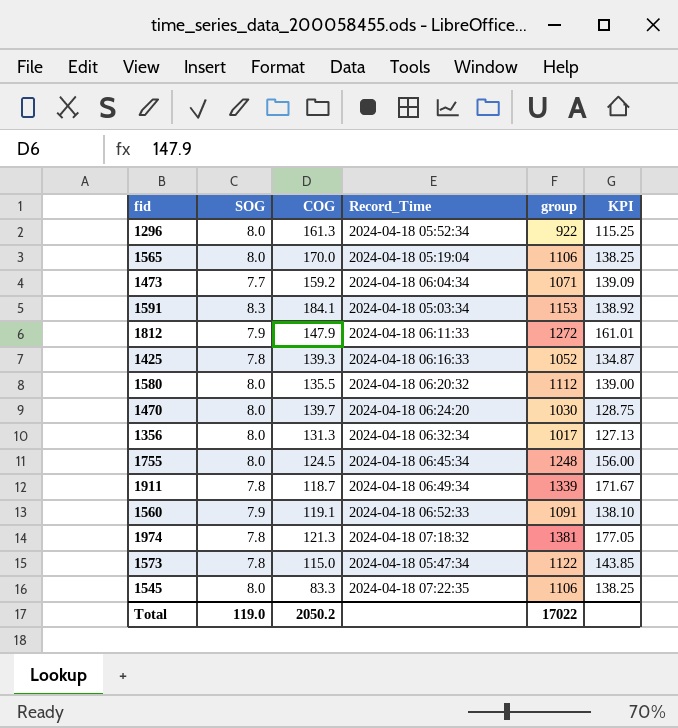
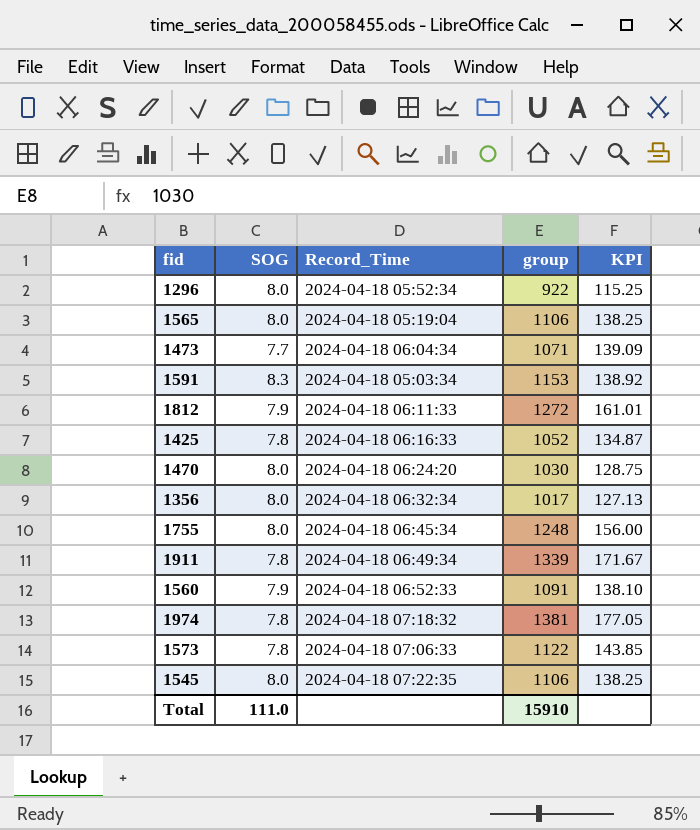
column COG | position: 3 -> none
row 1580: 8.0 | 135.5 | 2024-04-18 06:20:32 | 1112 | 139.00 -> none
1573 | Record_Time: 2024-04-18 05:47:34 -> 2024-04-18 07:06:33
Total | SOG: 119.0 -> 111.0
Total | group: 17022 -> 15910

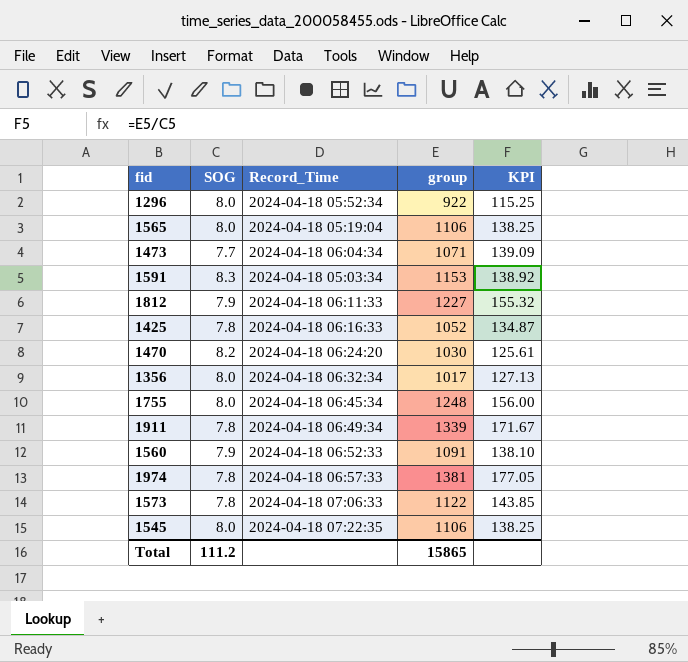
1812 | group: 1272 -> 1227
1812 | KPI: 161.01 -> 155.32
1470 | SOG: 8.0 -> 8.2
1470 | KPI: 128.75 -> 125.61
1974 | Record_Time: 2024-04-18 07:18:32 -> 2024-04-18 06:57:33
Total | SOG: 111.0 -> 111.2
Total | group: 15910 -> 15865

